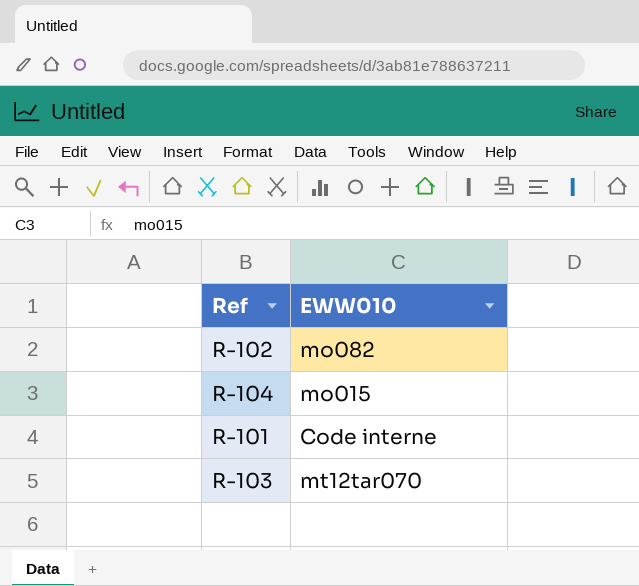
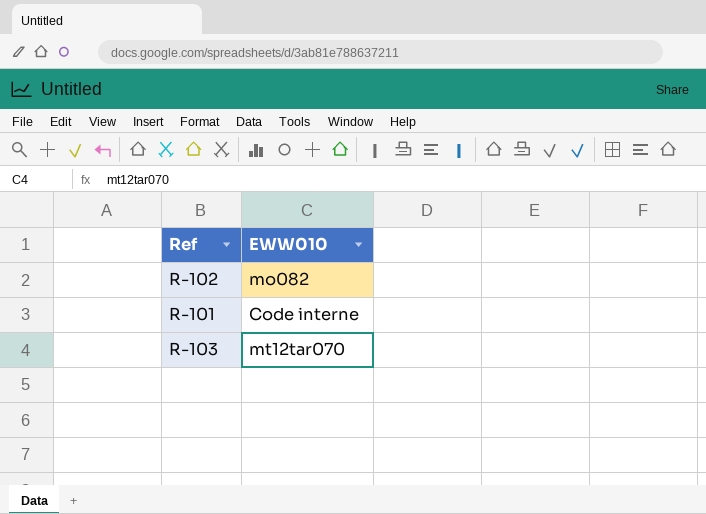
row R-104: mo015 -> none

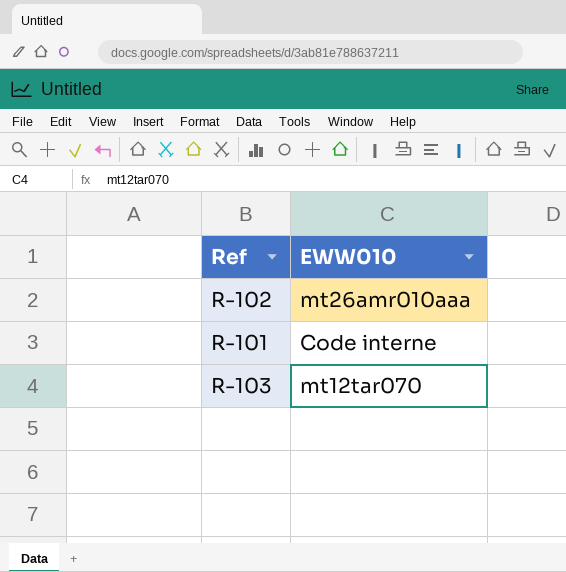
R-102 | EWW010: mo082 -> mt26amr010aaa

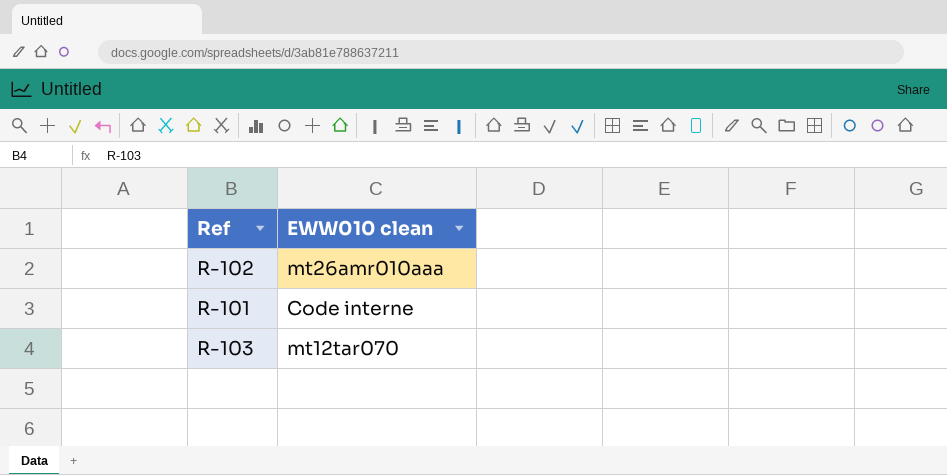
column name: EWW010 -> EWW010 clean

